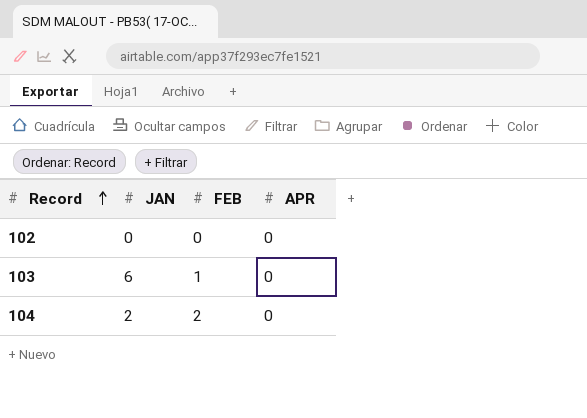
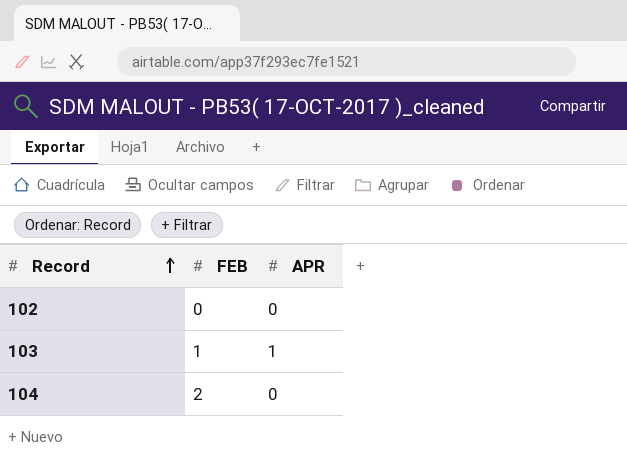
column JAN | position: 2 -> none
103 | APR: 0 -> 1

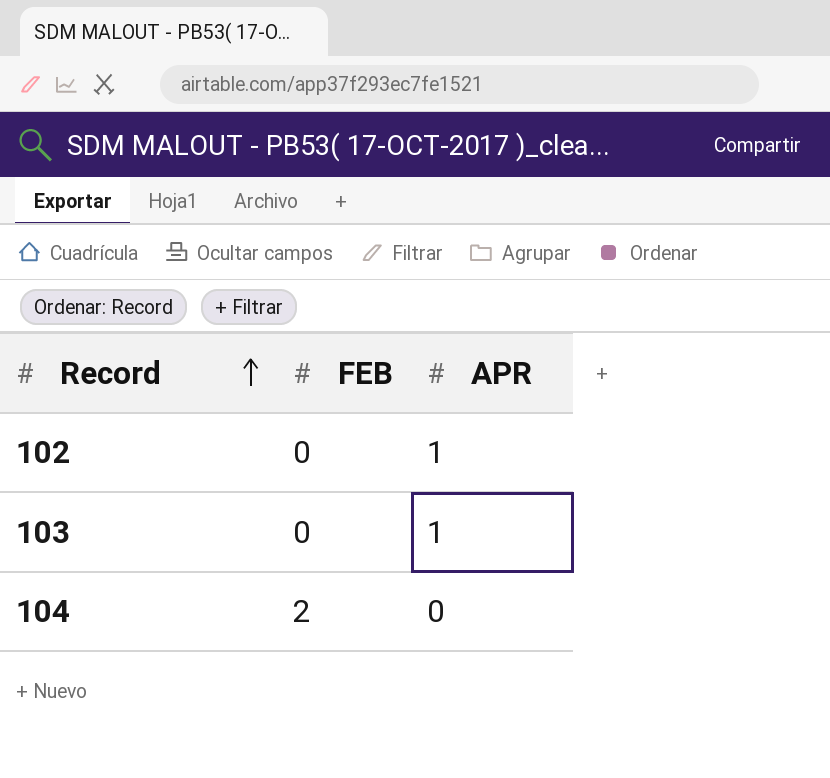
102 | APR: 0 -> 1
103 | FEB: 1 -> 0

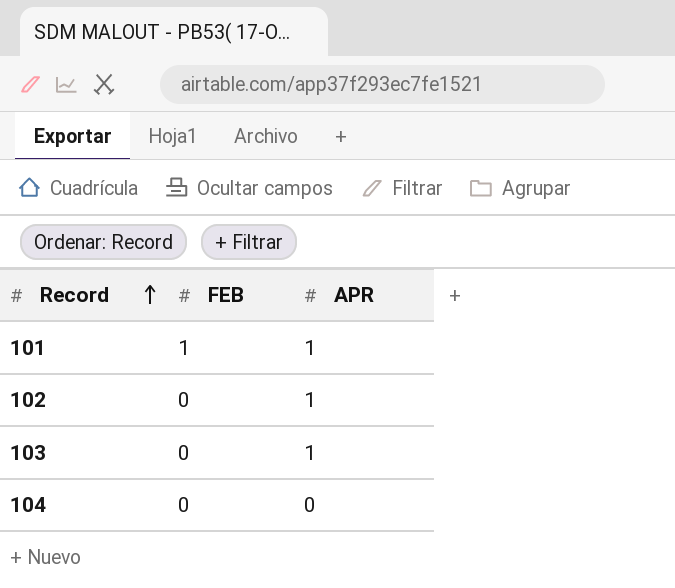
row 101: none -> 1 | 1
104 | FEB: 2 -> 0

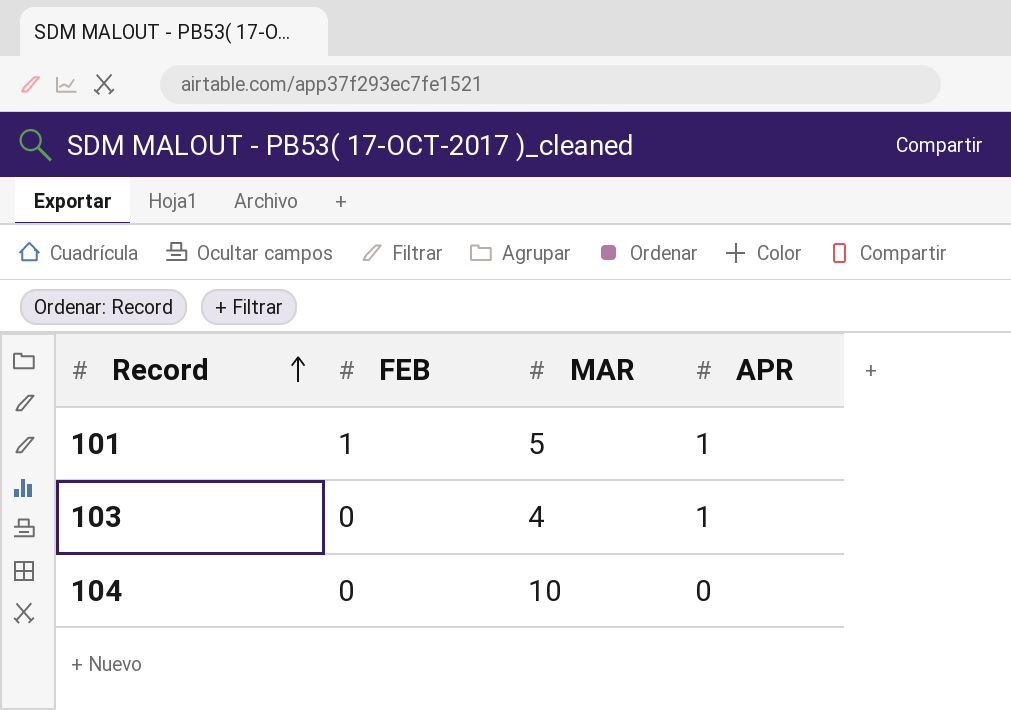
column MAR | position: none -> 3
row 102: 0 | 1 -> none

